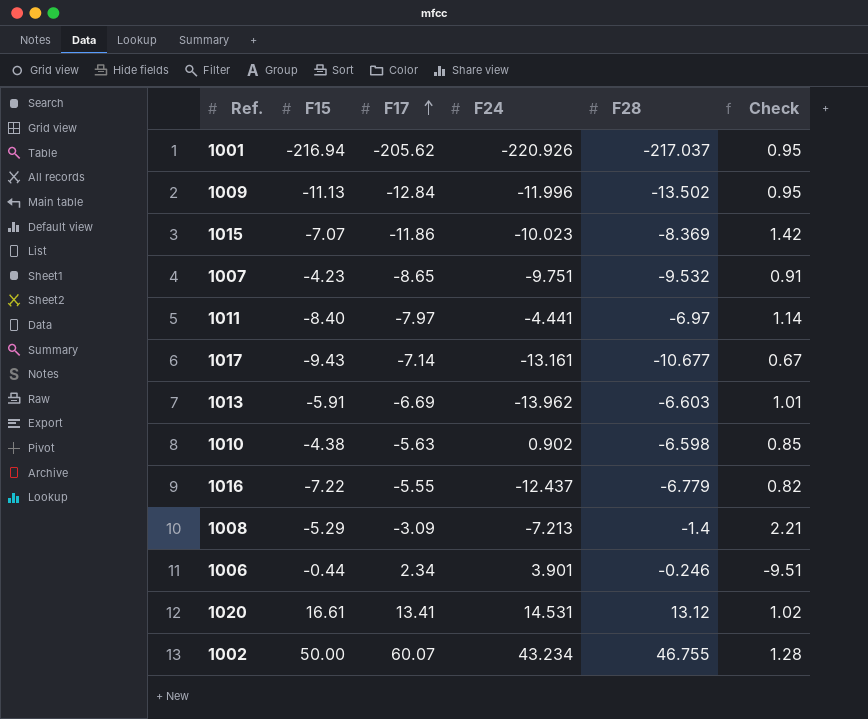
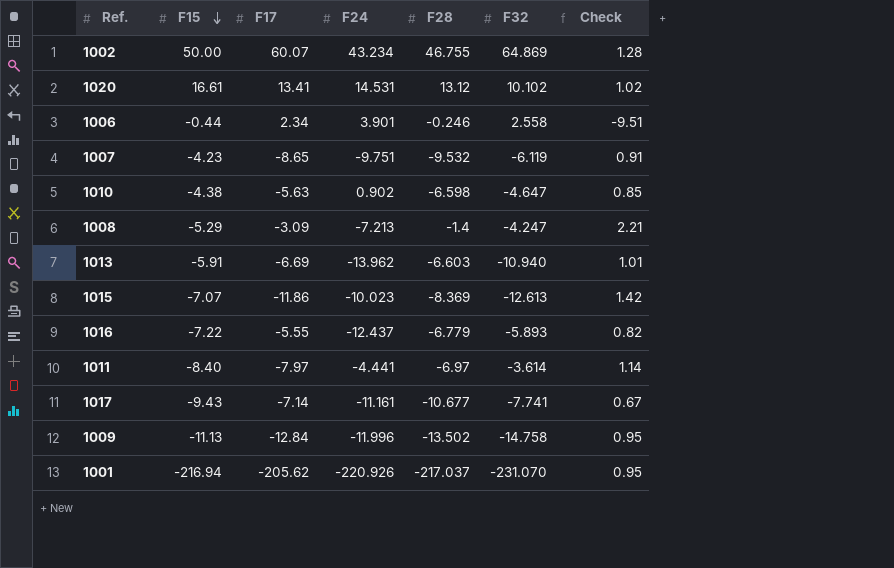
row order: F17 ascending -> F15 descending
column F32 | position: none -> 6
1017 | F24: -13.161 -> -11.161

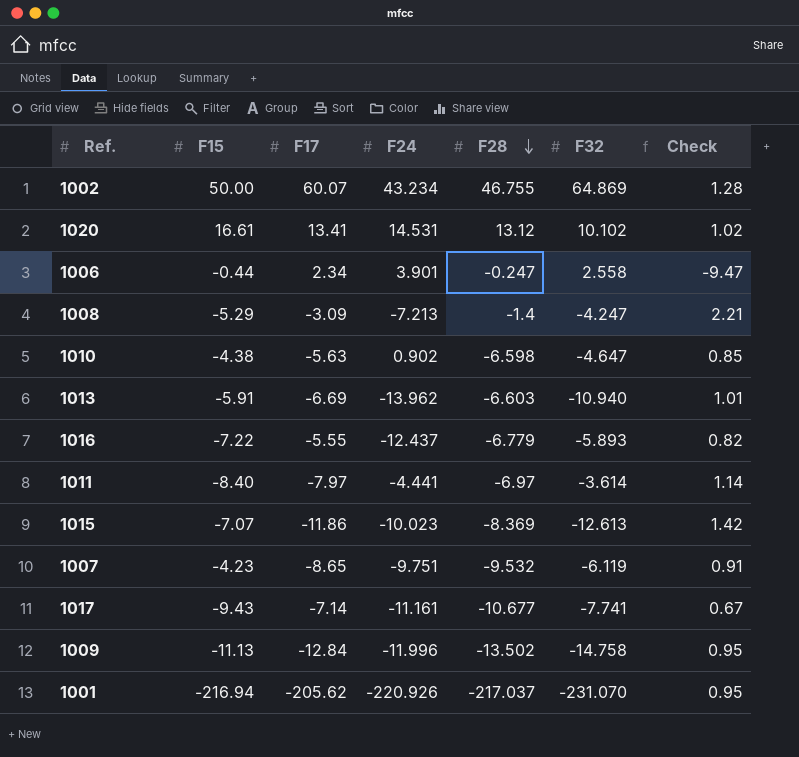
row order: F15 descending -> F28 descending
1006 | F28: -0.246 -> -0.247
1006 | Check: -9.51 -> -9.47

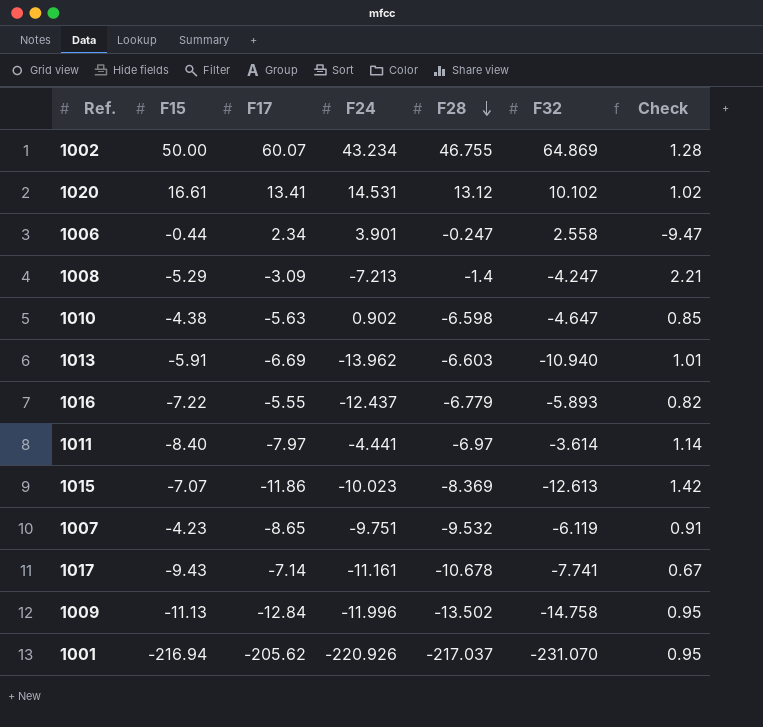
1017 | F28: -10.677 -> -10.678

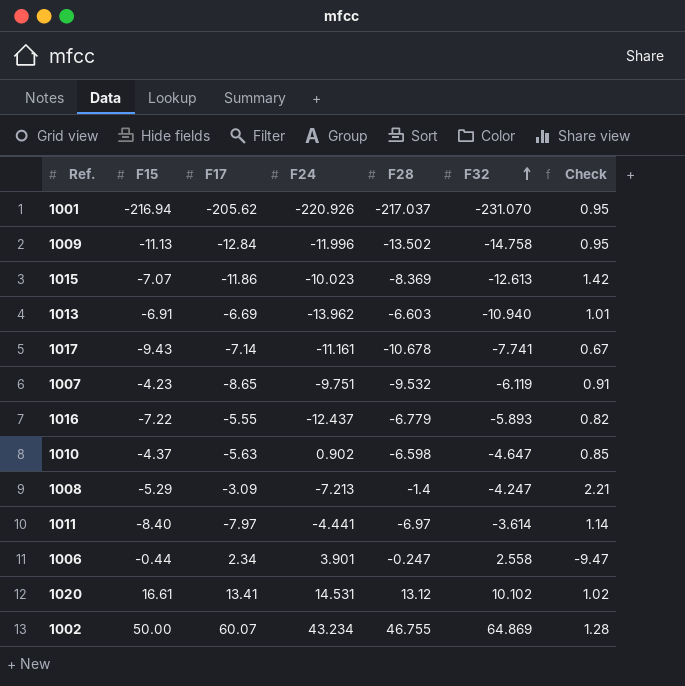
row order: F28 descending -> F32 ascending
1013 | F15: -5.91 -> -6.91
1010 | F15: -4.38 -> -4.37

